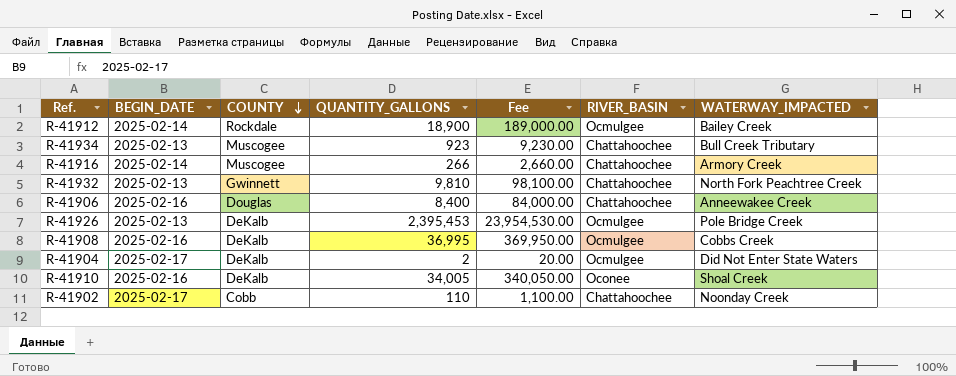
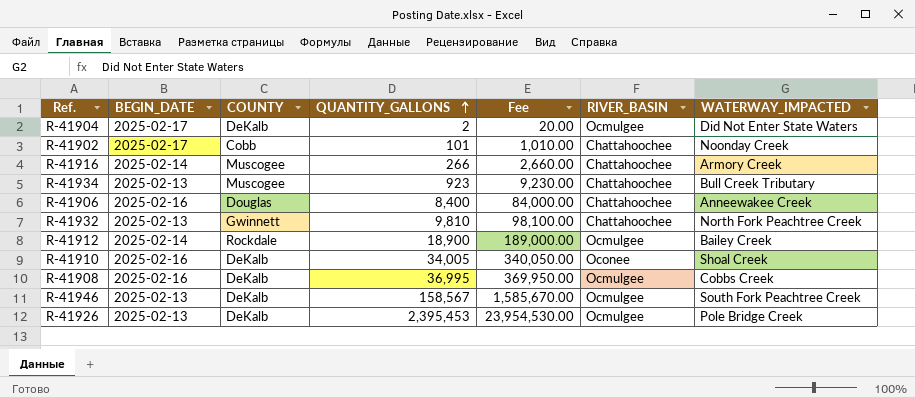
row order: COUNTY descending -> QUANTITY_GALLONS ascending
R-41902 | QUANTITY_GALLONS: 110 -> 101
R-41902 | Fee: 1,100.00 -> 1,010.00
row R-41946: none -> 2025-02-13 | DeKalb | 158,567 | 1,585,670.00 | Ocmulgee | South Fork Peachtree Creek

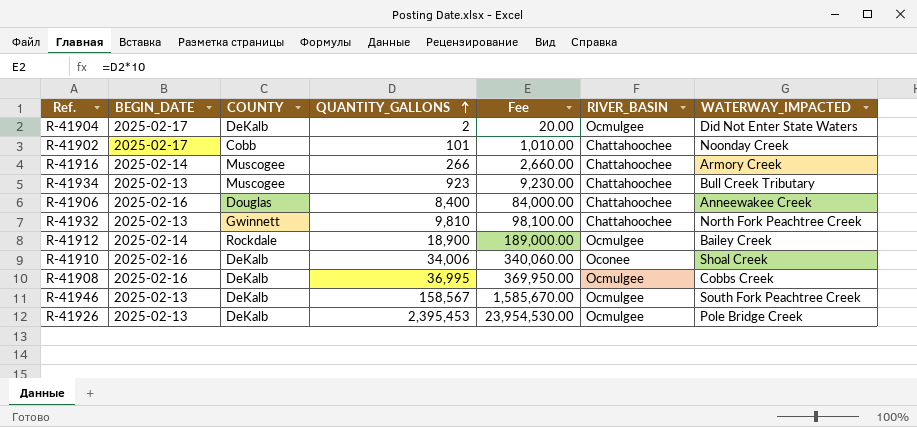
R-41910 | QUANTITY_GALLONS: 34,005 -> 34,006
R-41910 | Fee: 340,050.00 -> 340,060.00

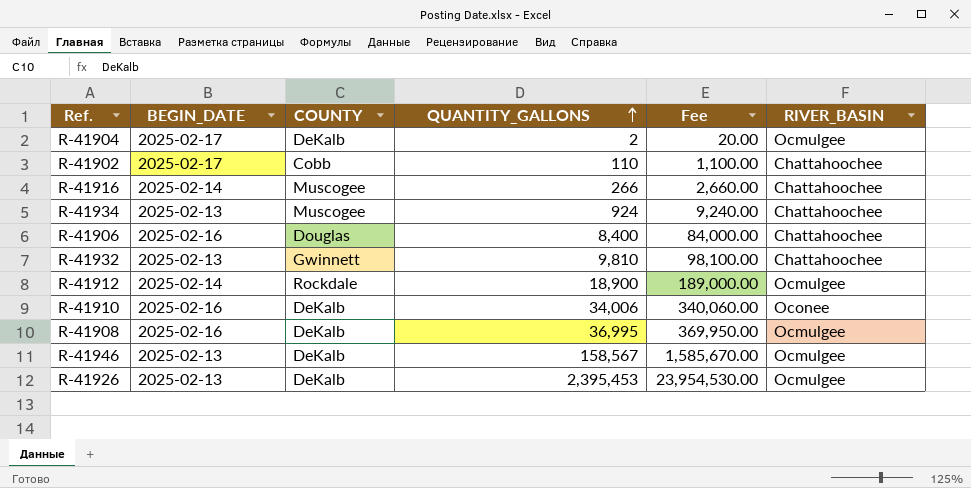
column WATERWAY_IMPACTED | position: 7 -> none
R-41902 | QUANTITY_GALLONS: 101 -> 110
R-41902 | Fee: 1,010.00 -> 1,100.00
R-41934 | QUANTITY_GALLONS: 923 -> 924
R-41934 | Fee: 9,230.00 -> 9,240.00

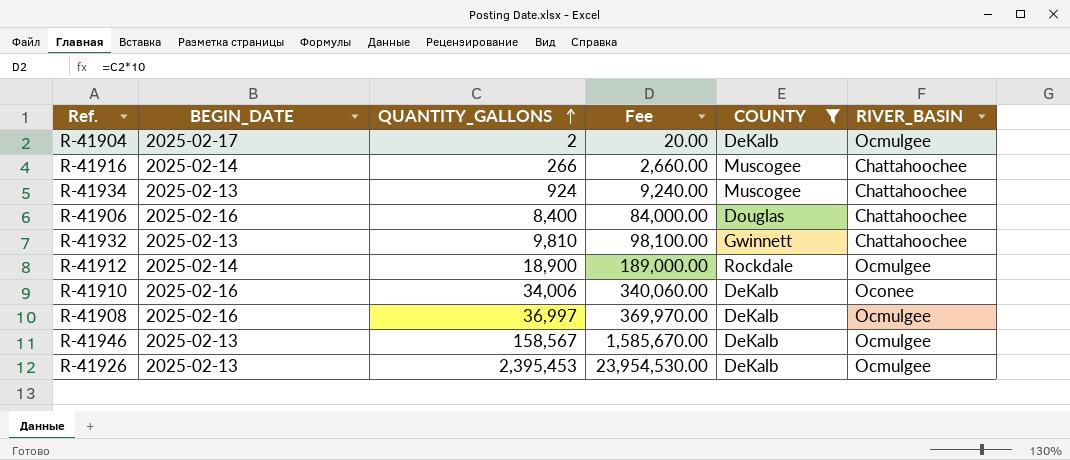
filter: none -> COUNTY != Cobb
column COUNTY | position: 3 -> 5
R-41908 | QUANTITY_GALLONS: 36,995 -> 36,997
R-41908 | Fee: 369,950.00 -> 369,970.00

